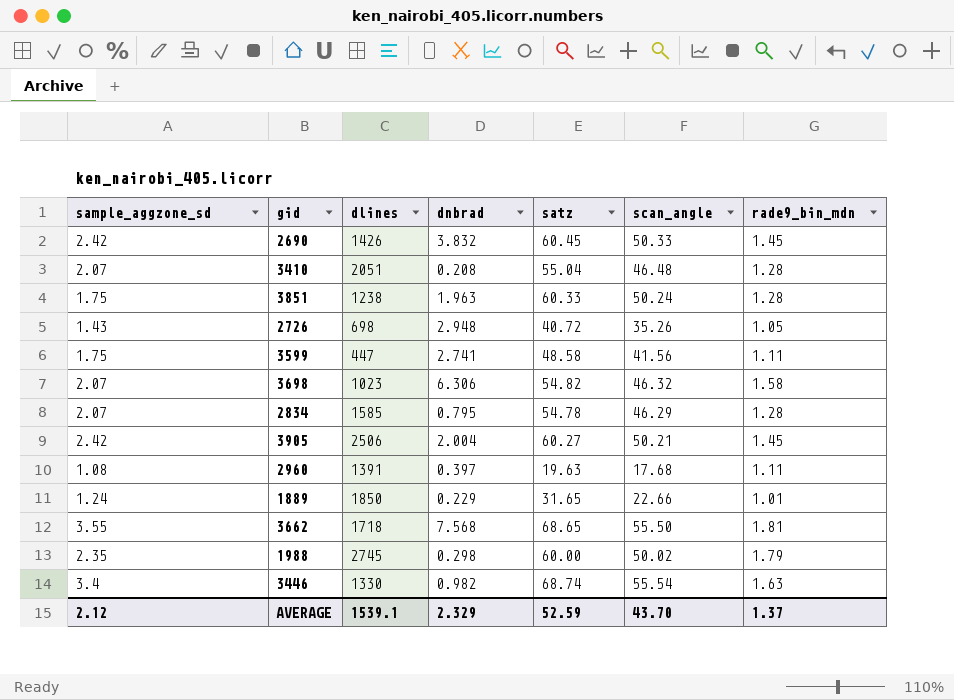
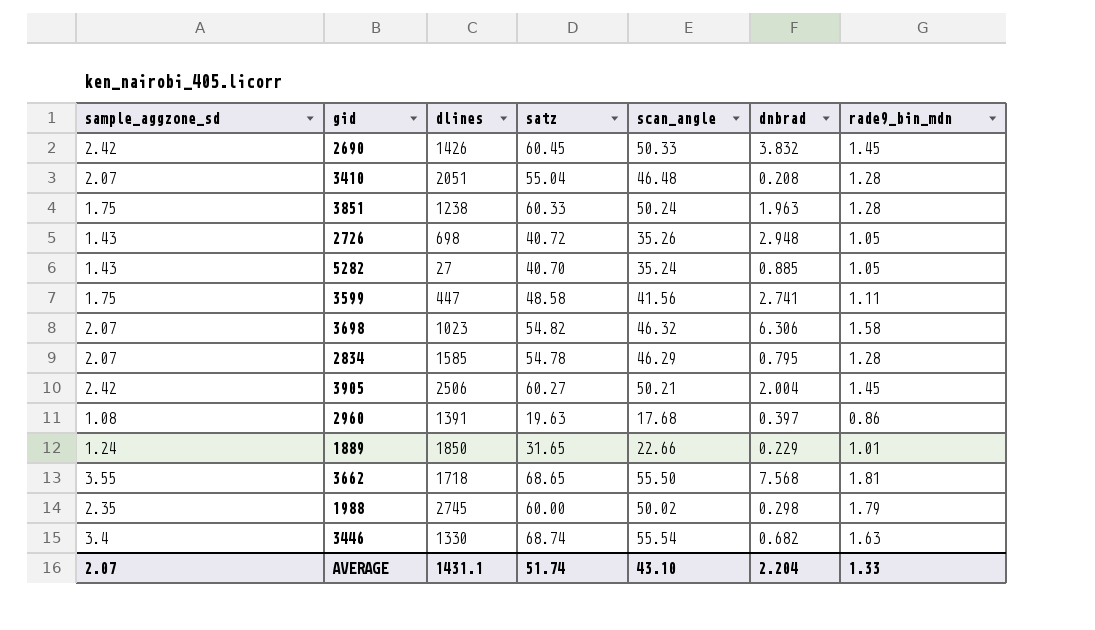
column dnbrad | position: 4 -> 6
row 5282: none -> 1.43 | 27 | 40.70 | 35.24 | 0.885 | 1.05
2960 | rade9_bin_mdn: 1.11 -> 0.86
3446 | dnbrad: 0.982 -> 0.682
AVERAGE | sample_aggzone_sd: 2.12 -> 2.07
AVERAGE | dlines: 1539.1 -> 1431.1
AVERAGE | satz: 52.59 -> 51.74
AVERAGE | scan_angle: 43.70 -> 43.10
AVERAGE | dnbrad: 2.329 -> 2.204
AVERAGE | rade9_bin_mdn: 1.37 -> 1.33

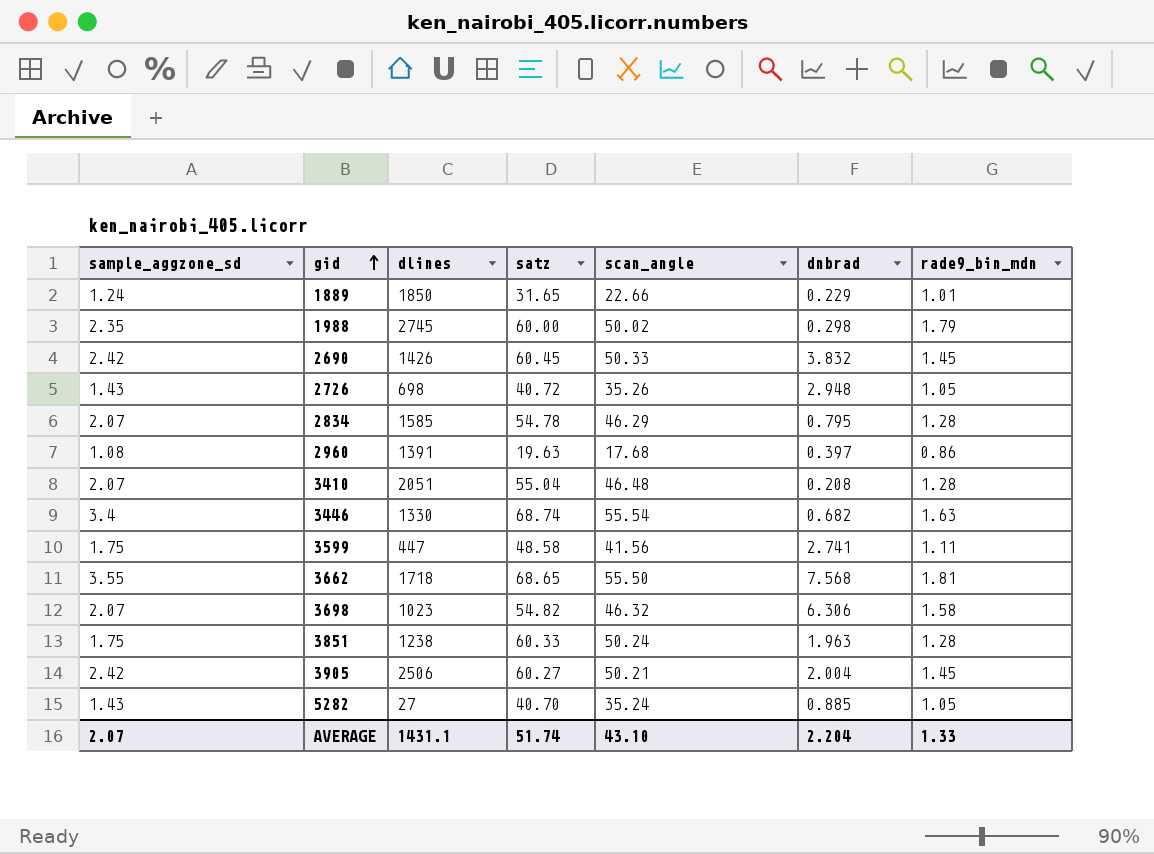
row order: none -> gid ascending

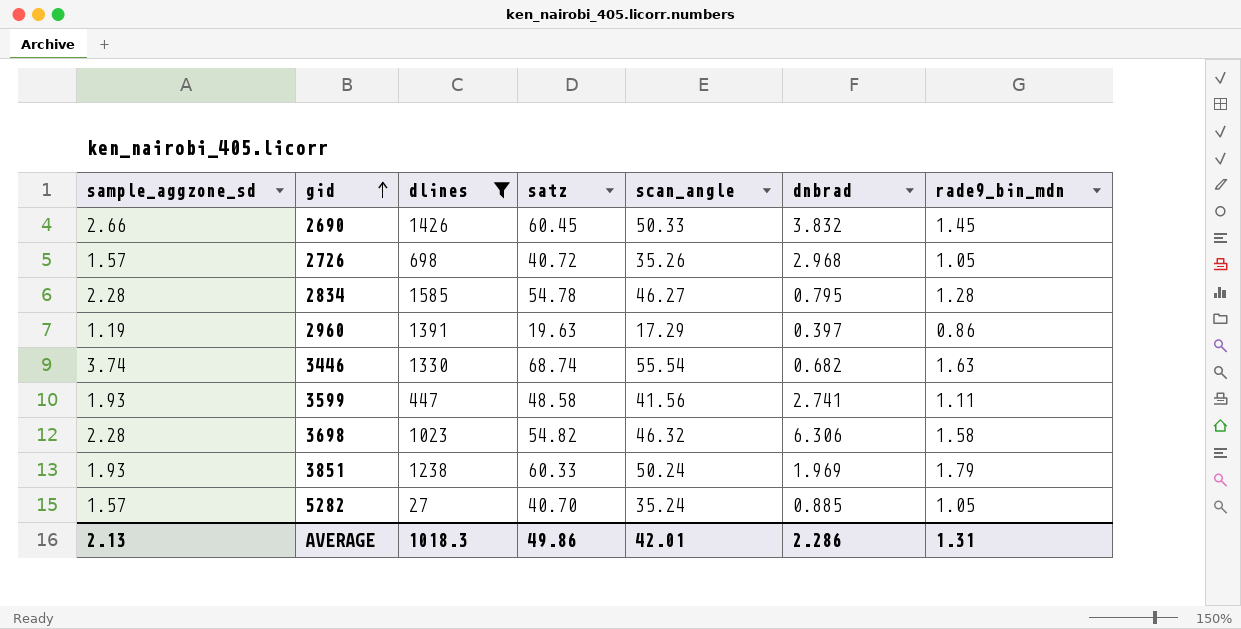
filter: none -> dlines <= 1585
2690 | sample_aggzone_sd: 2.42 -> 2.66
2726 | sample_aggzone_sd: 1.43 -> 1.57
2726 | dnbrad: 2.948 -> 2.968
2834 | sample_aggzone_sd: 2.07 -> 2.28
2834 | scan_angle: 46.29 -> 46.27
2960 | sample_aggzone_sd: 1.08 -> 1.19
2960 | scan_angle: 17.68 -> 17.29
3446 | sample_aggzone_sd: 3.4 -> 3.74
3599 | sample_aggzone_sd: 1.75 -> 1.93
3698 | sample_aggzone_sd: 2.07 -> 2.28
3851 | sample_aggzone_sd: 1.75 -> 1.93
3851 | dnbrad: 1.963 -> 1.969
3851 | rade9_bin_mdn: 1.28 -> 1.79
5282 | sample_aggzone_sd: 1.43 -> 1.57
AVERAGE | sample_aggzone_sd: 2.07 -> 2.13
AVERAGE | dlines: 1431.1 -> 1018.3
AVERAGE | satz: 51.74 -> 49.86
AVERAGE | scan_angle: 43.10 -> 42.01
AVERAGE | dnbrad: 2.204 -> 2.286
AVERAGE | rade9_bin_mdn: 1.33 -> 1.31

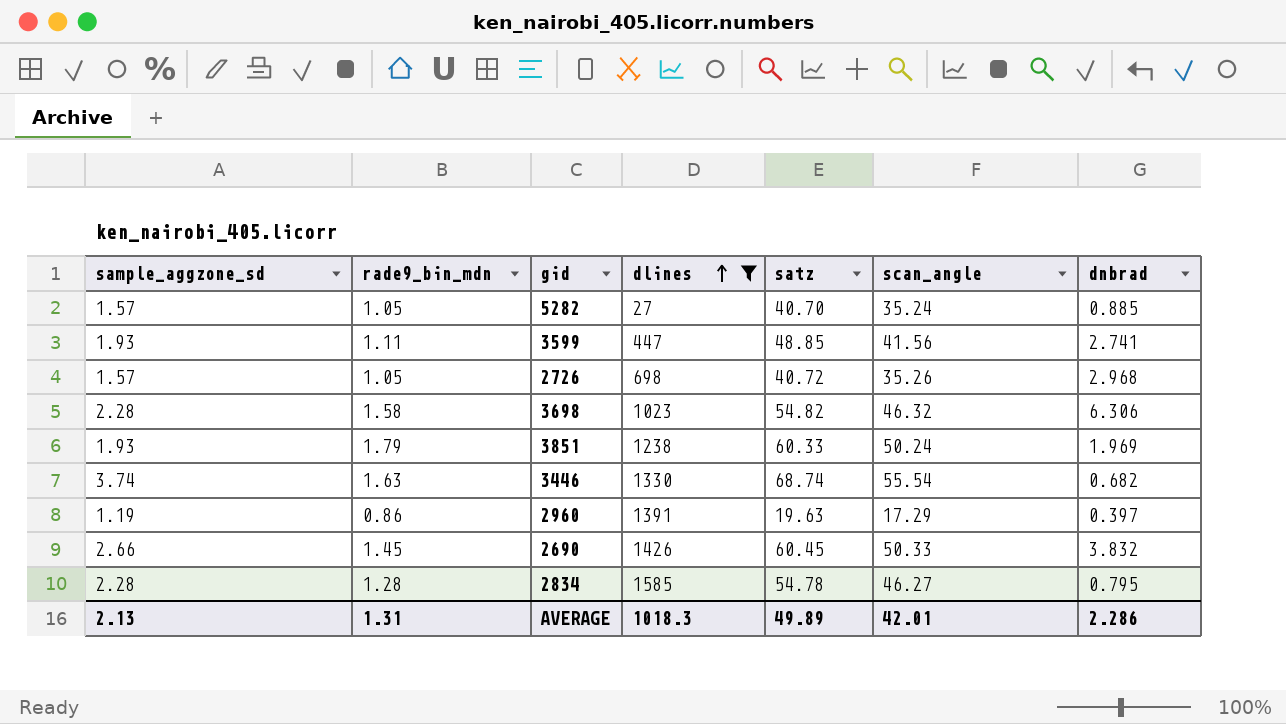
row order: gid ascending -> dlines ascending
column rade9_bin_mdn | position: 7 -> 2
3599 | satz: 48.58 -> 48.85
AVERAGE | satz: 49.86 -> 49.89

